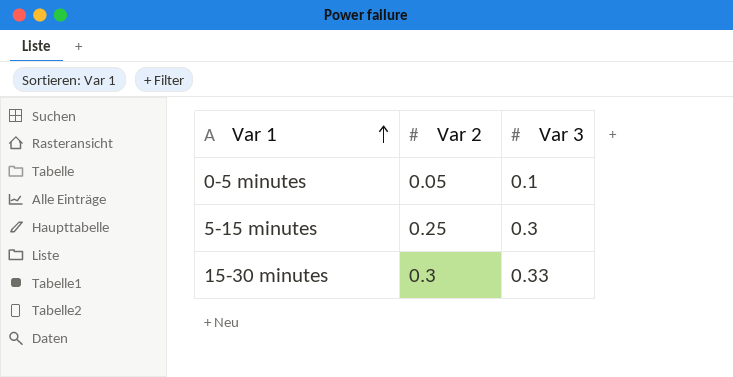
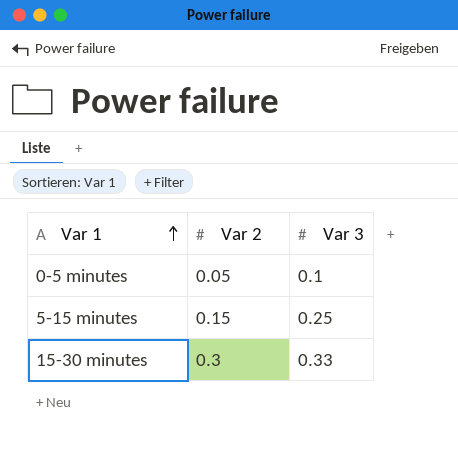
5-15 minutes | Var 2: 0.25 -> 0.15
5-15 minutes | Var 3: 0.3 -> 0.25

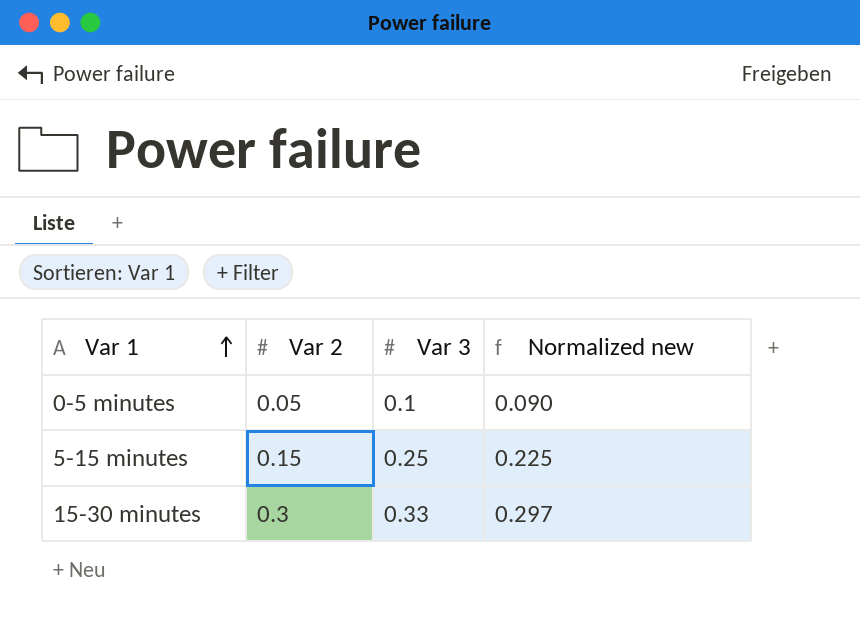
column Normalized new | formula: none -> [Var 3] * 0.9

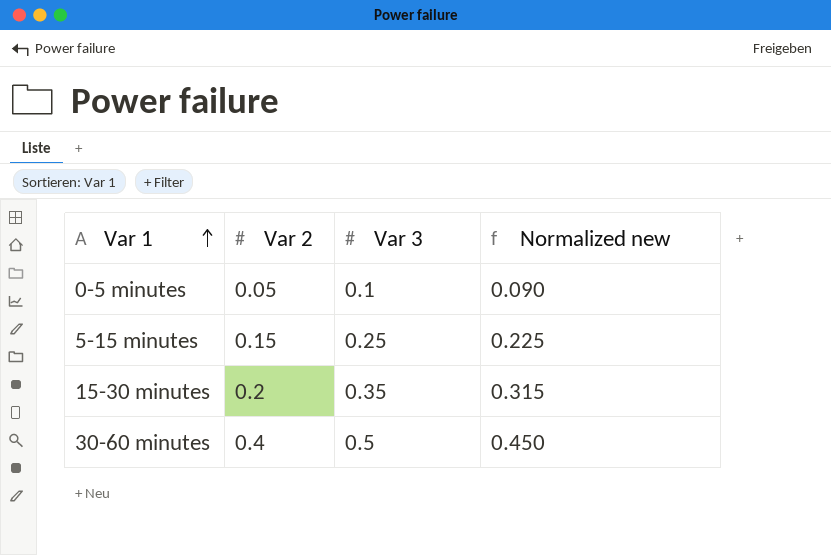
15-30 minutes | Var 2: 0.3 -> 0.2
15-30 minutes | Var 3: 0.33 -> 0.35
15-30 minutes | Normalized new: 0.297 -> 0.315
row 30-60 minutes: none -> 0.4 | 0.5 | 0.450

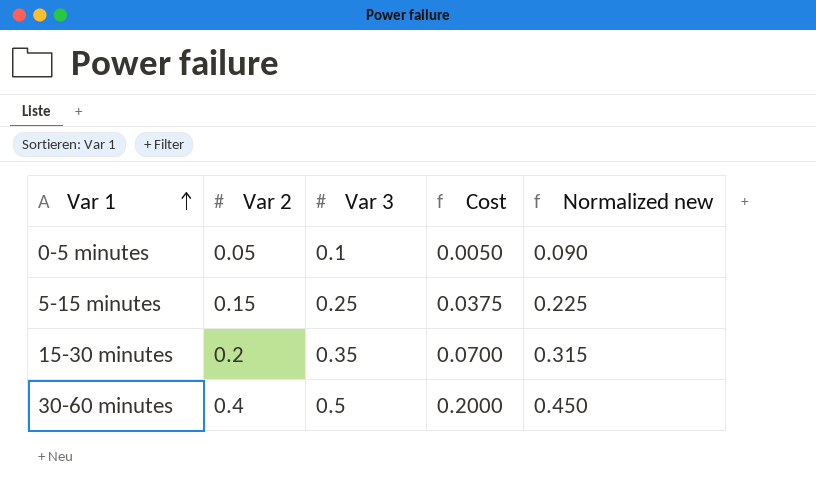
column Cost | formula: none -> [Var 2] * [Var 3]

